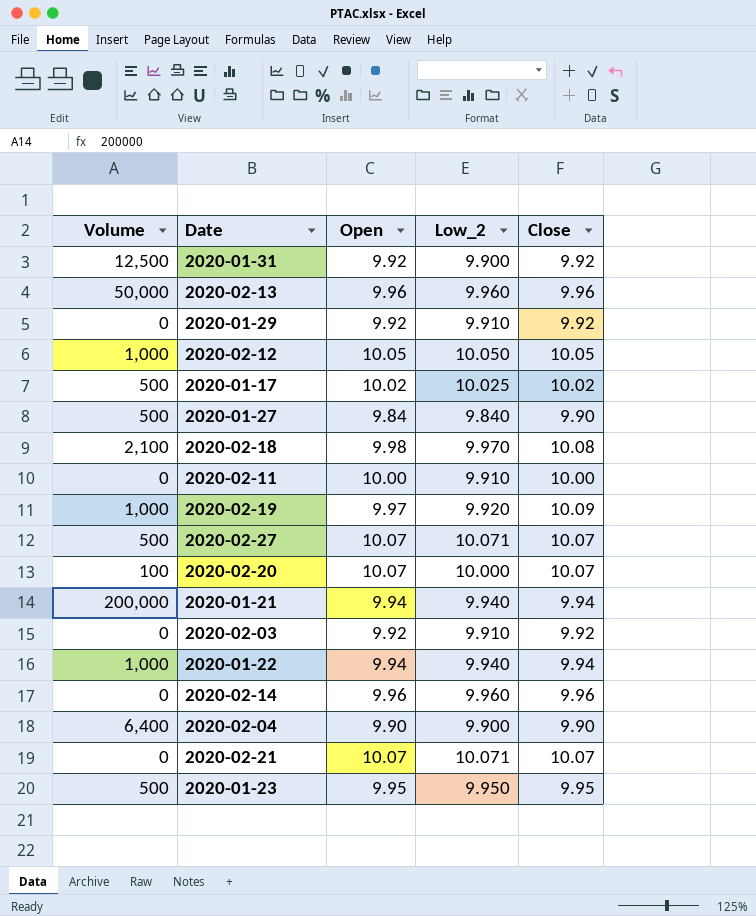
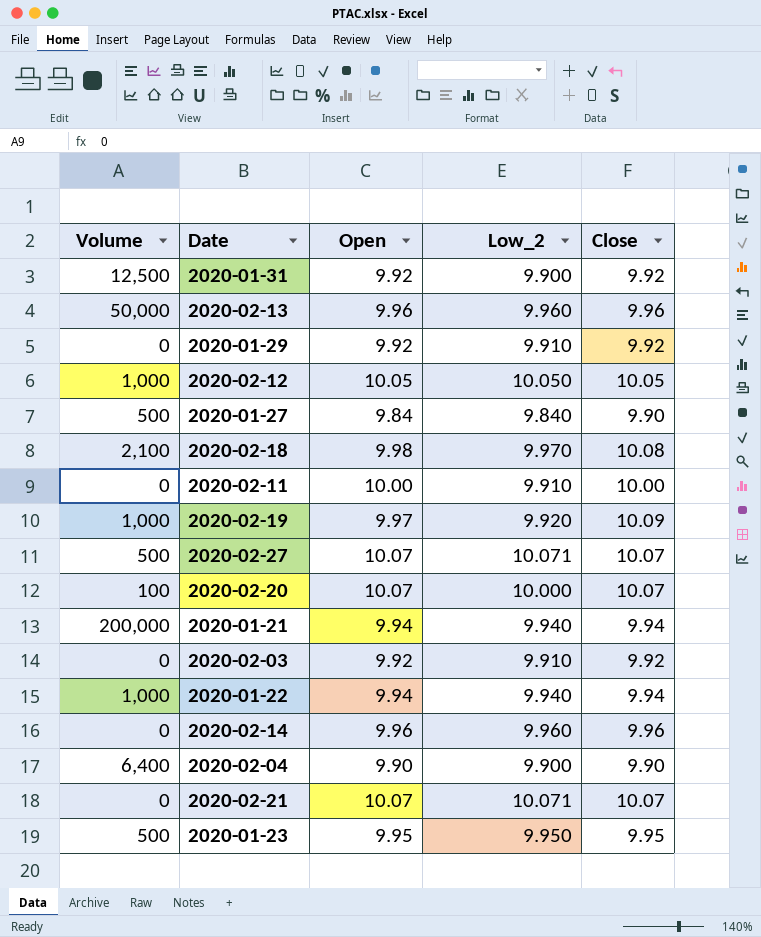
row 2020-01-17: 500 | 10.02 | 10.025 | 10.02 -> none

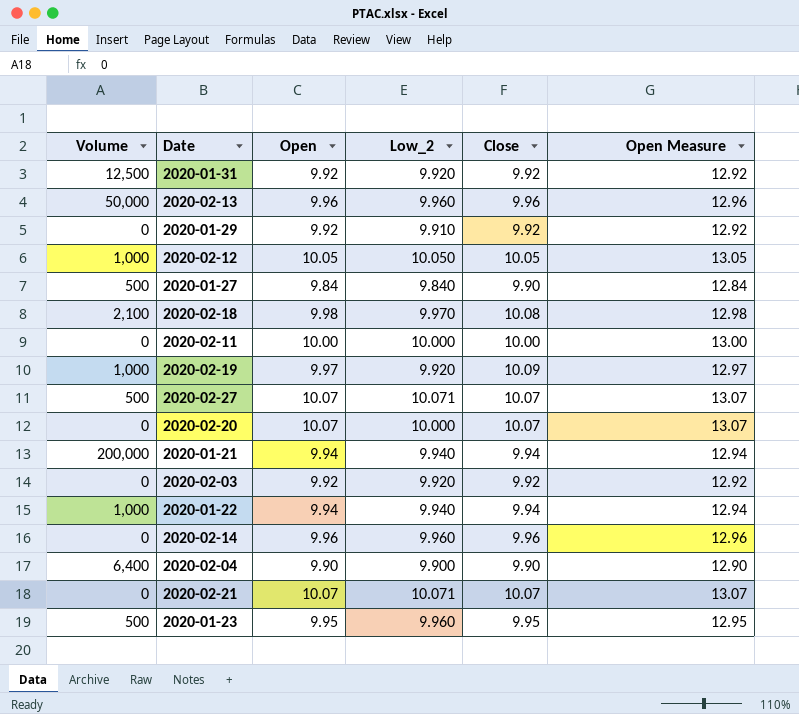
column Open Measure | formula: none -> [Open] + 3
2020-01-31 | Low_2: 9.900 -> 9.920
2020-02-11 | Low_2: 9.910 -> 10.000
2020-02-20 | Volume: 100 -> 0
2020-02-03 | Low_2: 9.910 -> 9.920
2020-01-23 | Low_2: 9.950 -> 9.960

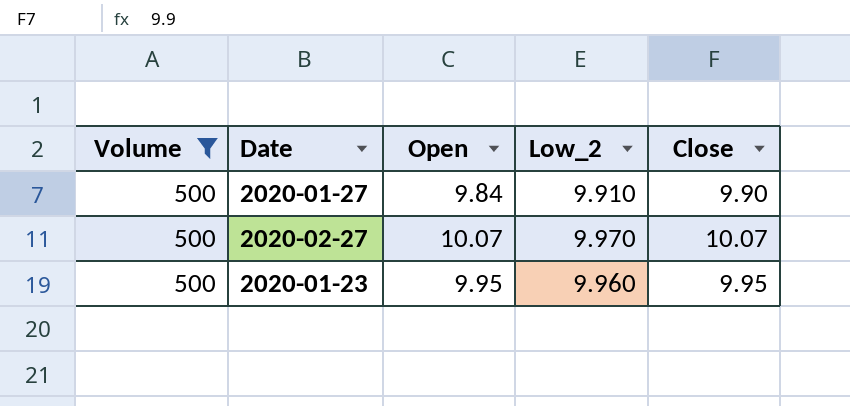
filter: none -> Volume = 500
column Open Measure | formula: [Open] + 3 -> none
2020-01-27 | Low_2: 9.840 -> 9.910
2020-02-27 | Low_2: 10.071 -> 9.970

